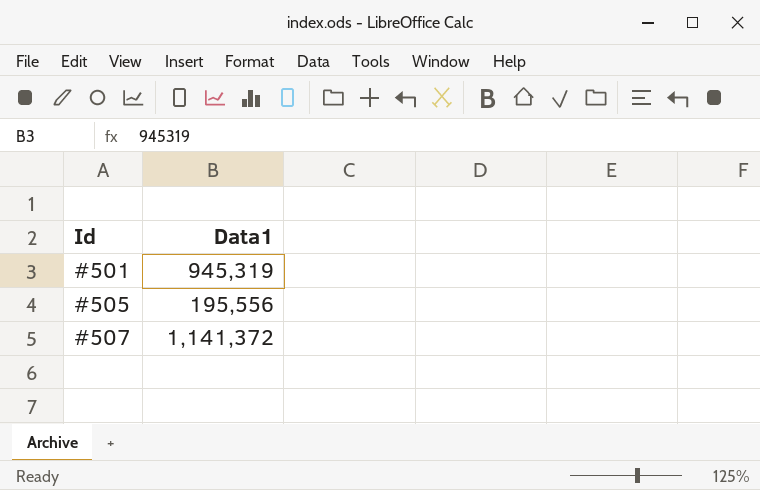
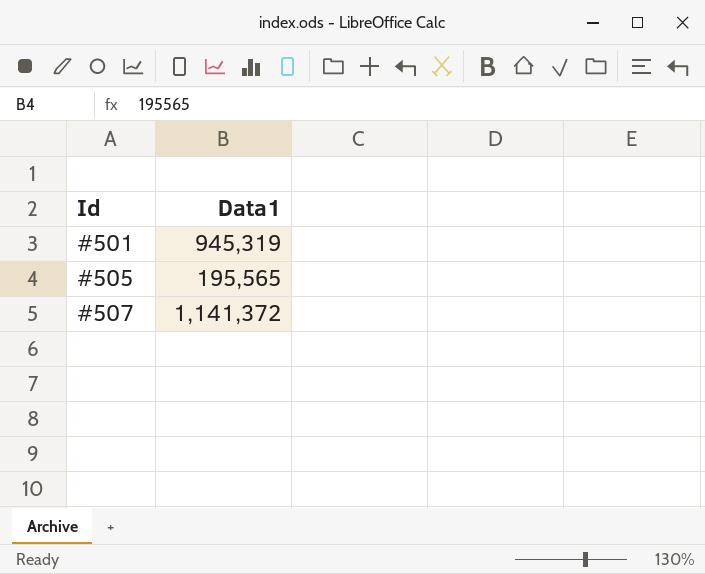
#505 | Data1: 195,556 -> 195,565

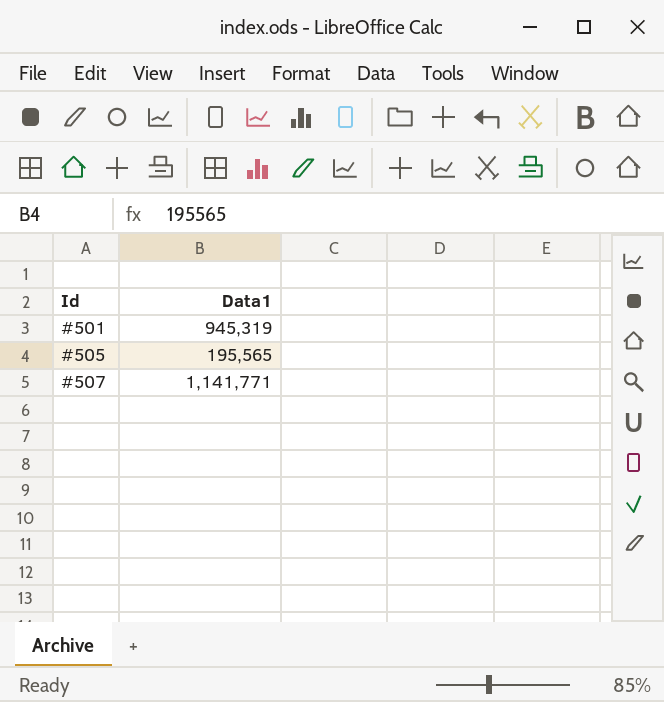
#507 | Data1: 1,141,372 -> 1,141,771

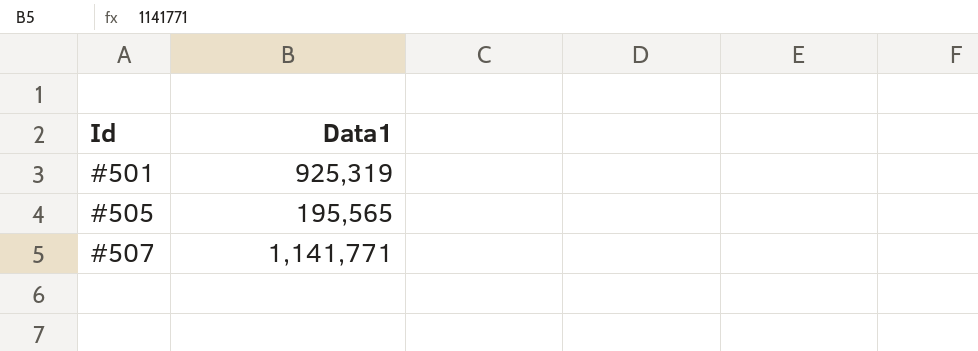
#501 | Data1: 945,319 -> 925,319

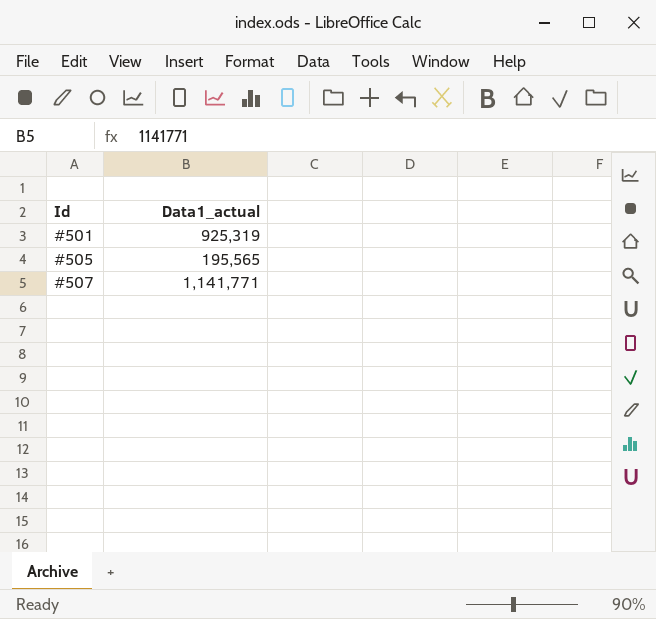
column name: Data1 -> Data1_actual

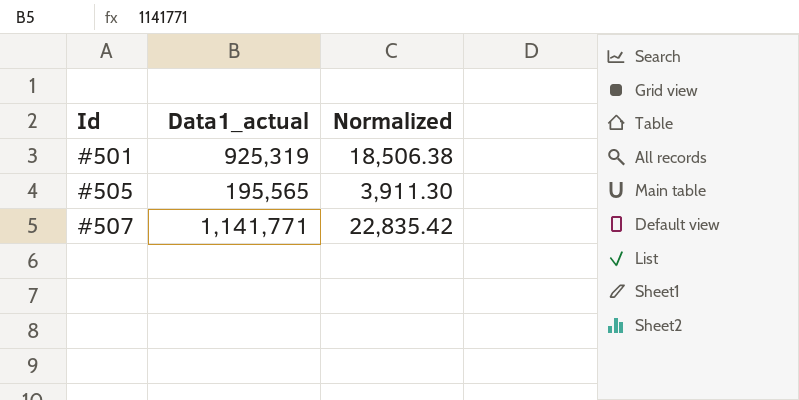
column Normalized | formula: none -> [Data1_actual] * 0.02

